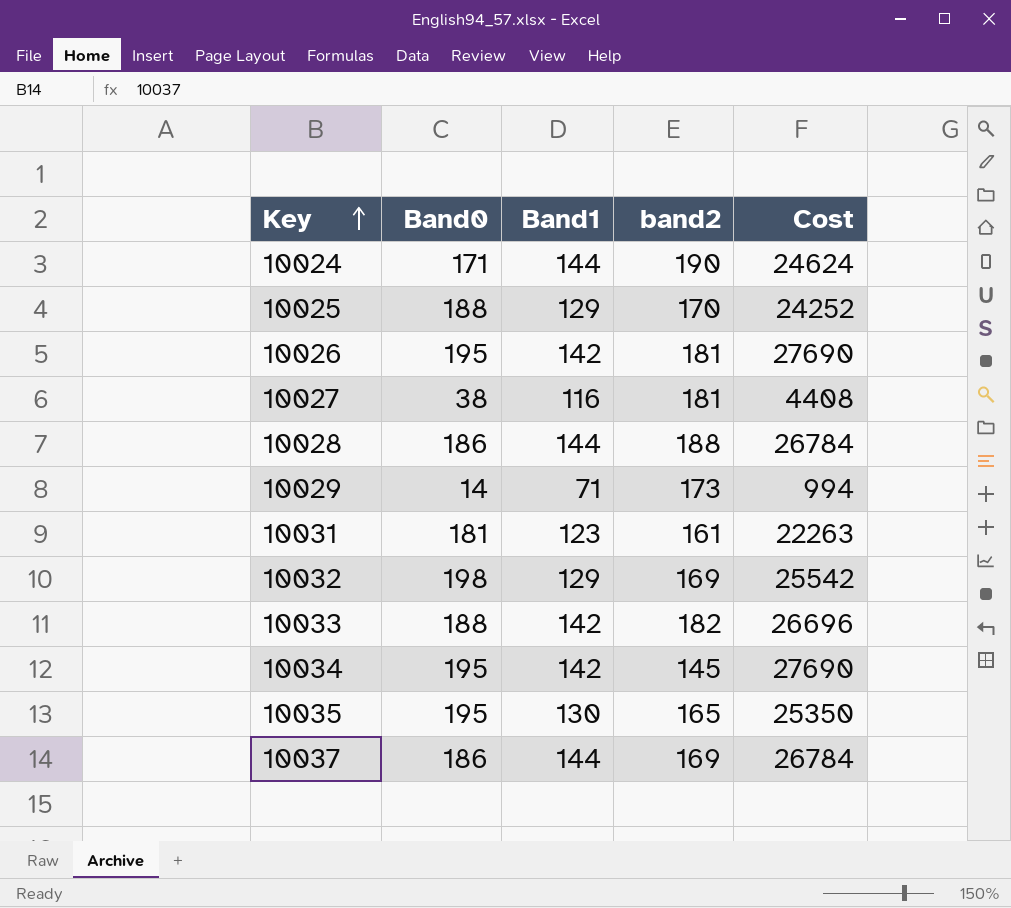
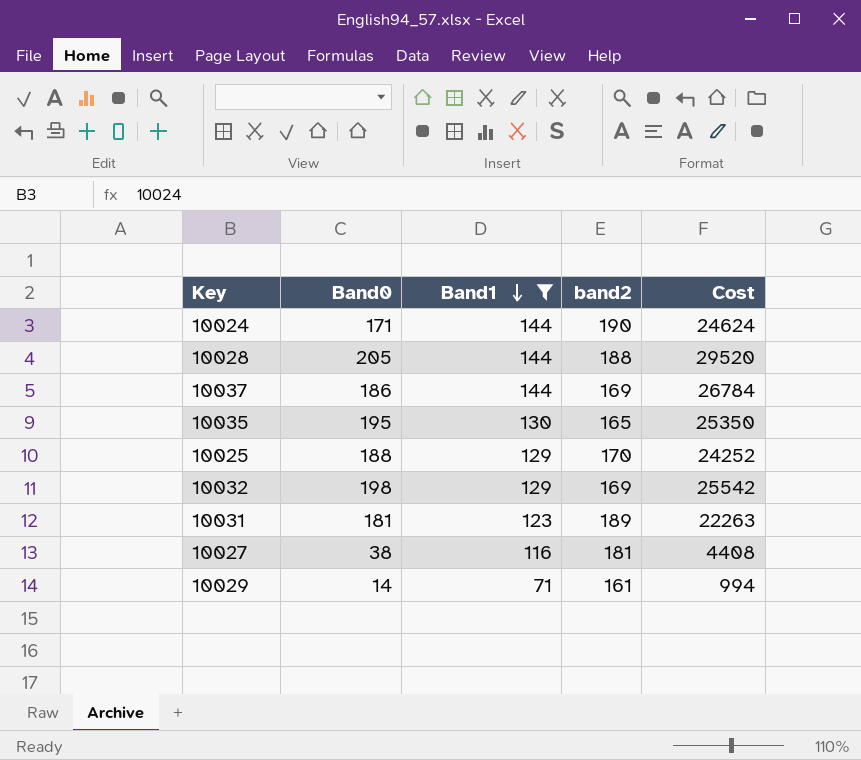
filter: none -> Band1 != 142
row order: Key ascending -> Band1 descending
10028 | Band0: 186 -> 205
10028 | Cost: 26784 -> 29520
10031 | band2: 161 -> 189
10029 | band2: 173 -> 161

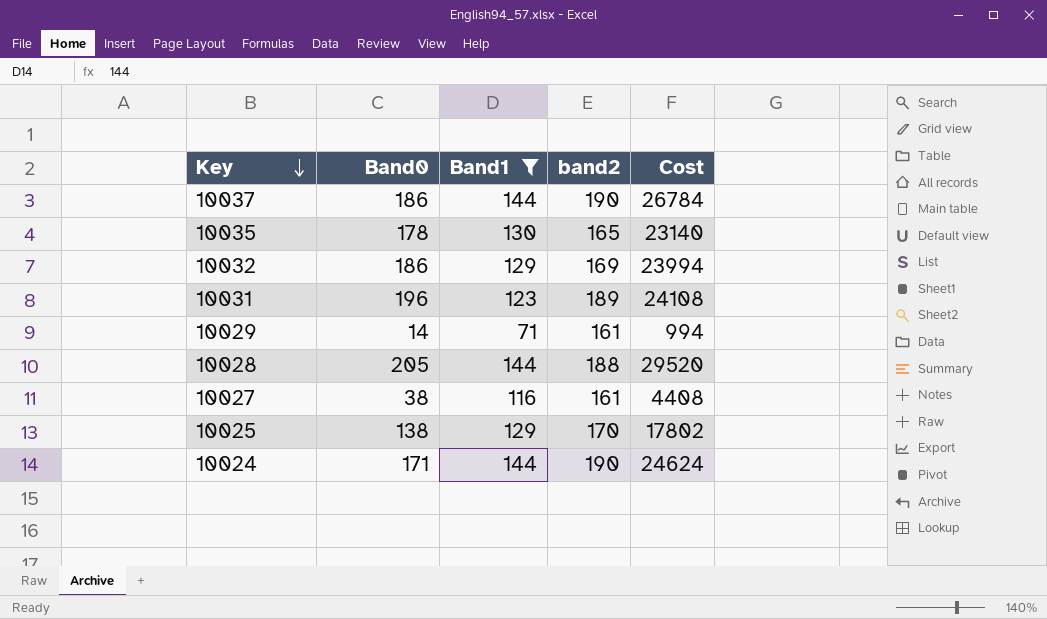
row order: Band1 descending -> Key descending
10037 | band2: 169 -> 190
10035 | Band0: 195 -> 178
10035 | Cost: 25350 -> 23140
10032 | Band0: 198 -> 186
10032 | Cost: 25542 -> 23994
10031 | Band0: 181 -> 196
10031 | Cost: 22263 -> 24108
10027 | band2: 181 -> 161
10025 | Band0: 188 -> 138
10025 | Cost: 24252 -> 17802

